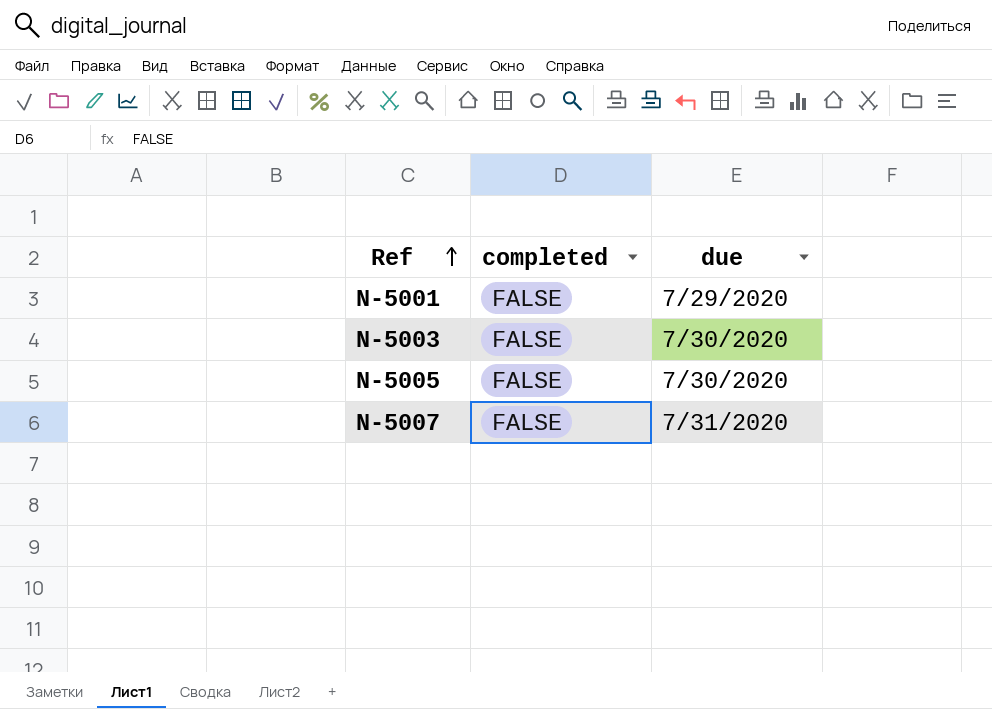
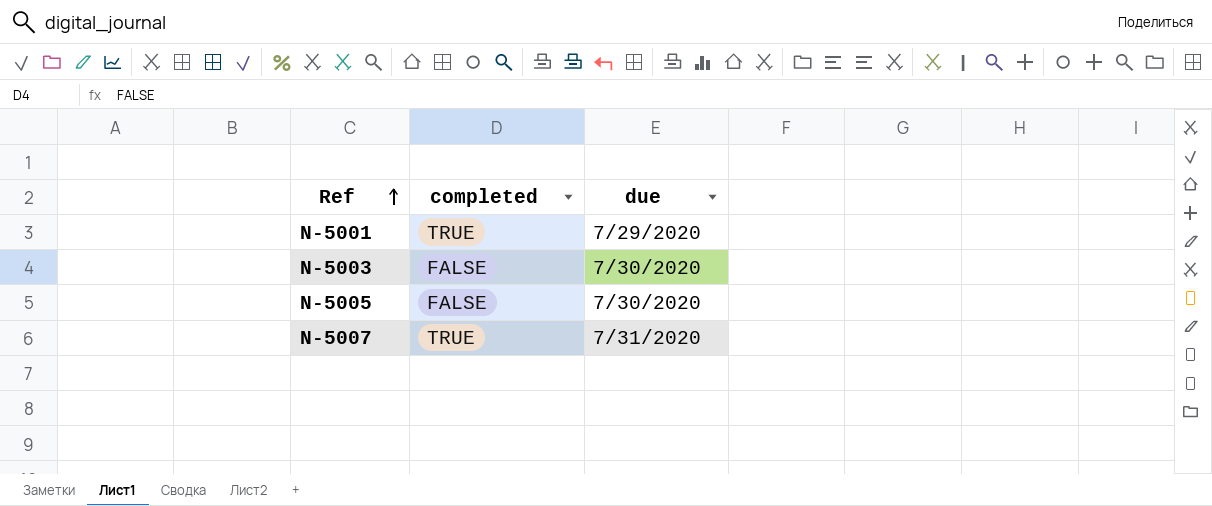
N-5001 | completed: FALSE -> TRUE
N-5007 | completed: FALSE -> TRUE

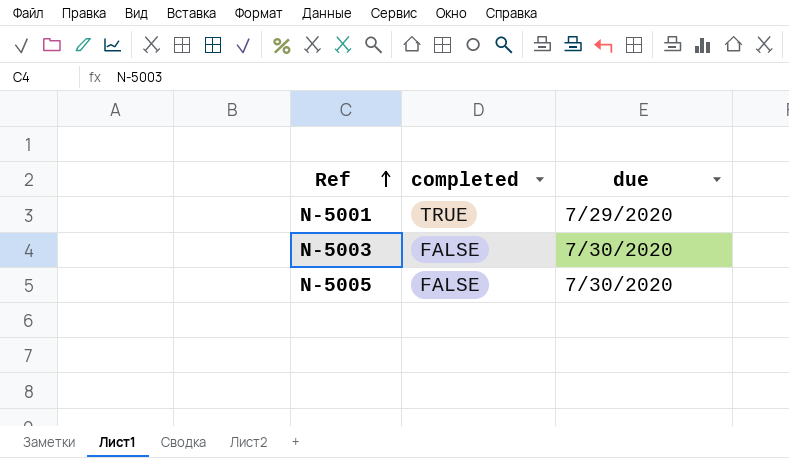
row N-5007: TRUE | 7/31/2020 -> none

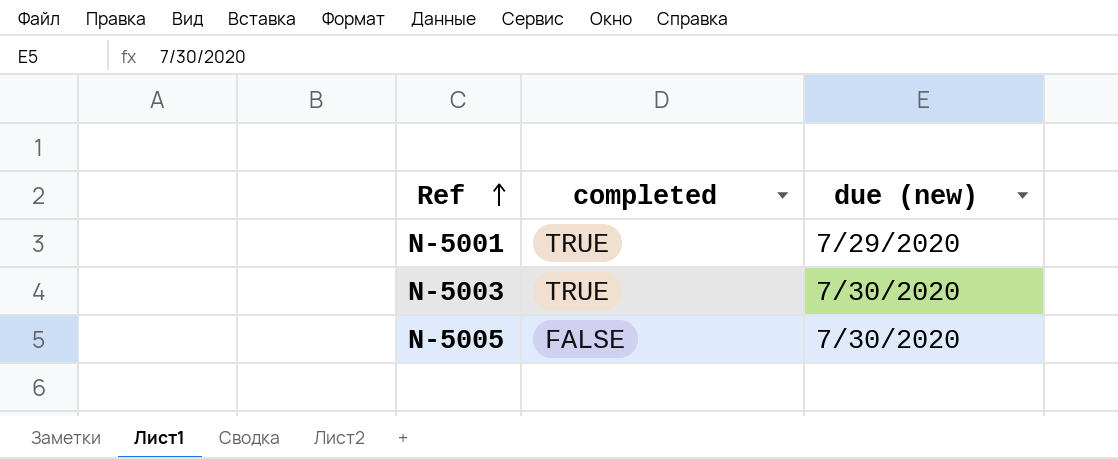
column name: due -> due (new)
N-5003 | completed: FALSE -> TRUE

